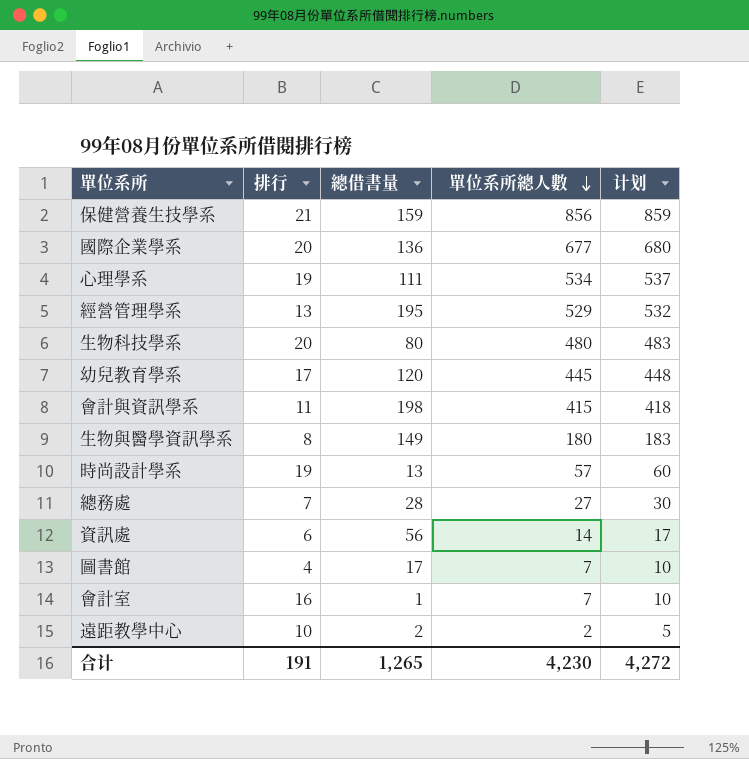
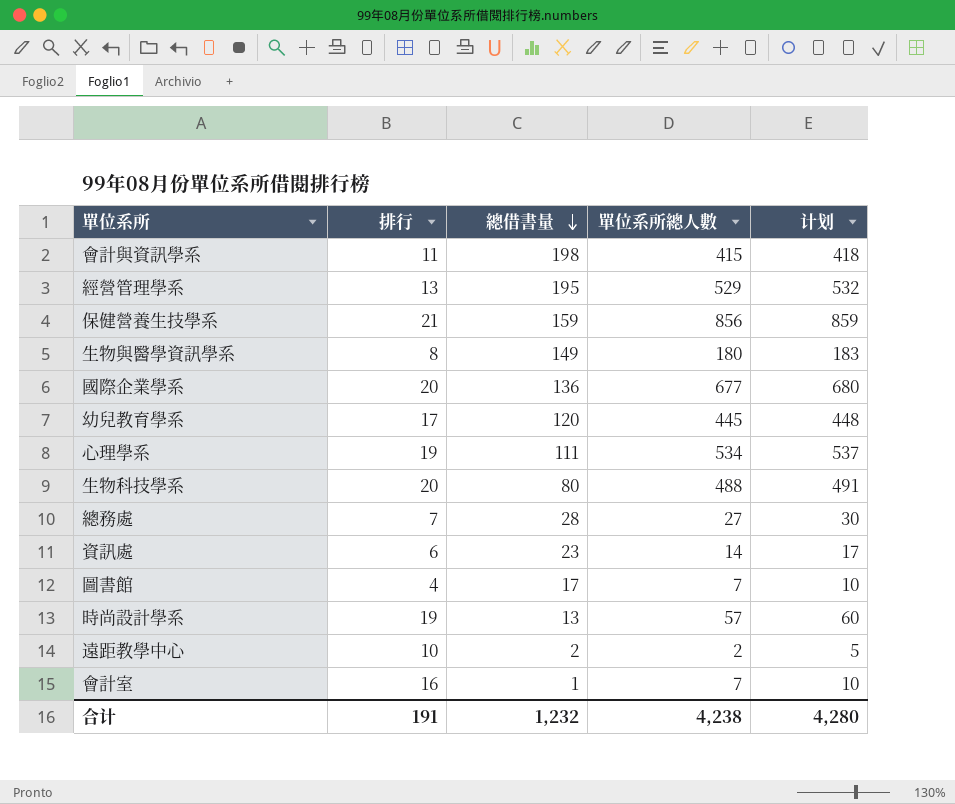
row order: 單位系所總人數 descending -> 總借書量 descending
生物科技學系 | 單位系所總人數: 480 -> 488
生物科技學系 | 计划: 483 -> 491
資訊處 | 總借書量: 56 -> 23
合计 | 總借書量: 1,265 -> 1,232
合计 | 單位系所總人數: 4,230 -> 4,238
合计 | 计划: 4,272 -> 4,280

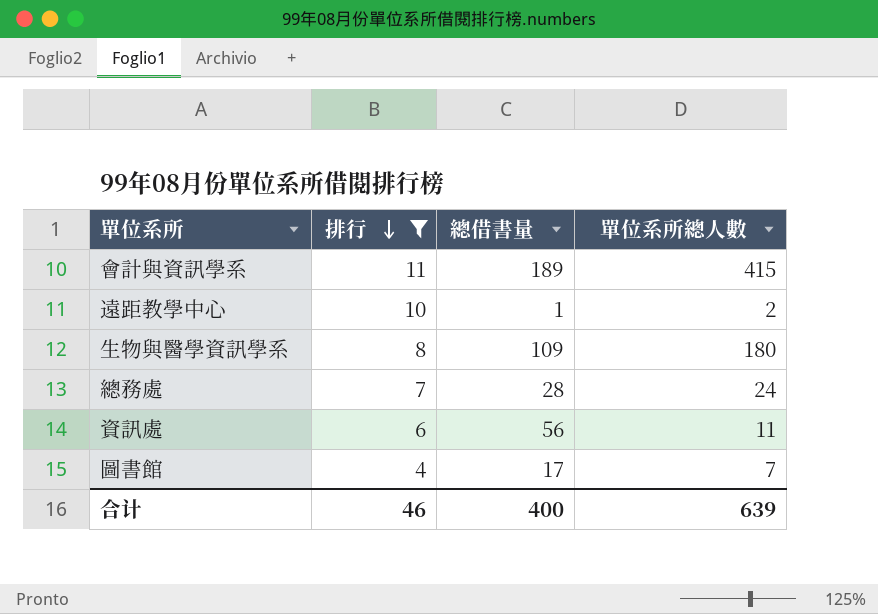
filter: none -> 排行 <= 11
row order: 總借書量 descending -> 排行 descending
column 计划 | formula: [單位系所總人數] + 3 -> none
會計與資訊學系 | 總借書量: 198 -> 189
遠距教學中心 | 總借書量: 2 -> 1
生物與醫學資訊學系 | 總借書量: 149 -> 109
總務處 | 單位系所總人數: 27 -> 24
資訊處 | 總借書量: 23 -> 56
資訊處 | 單位系所總人數: 14 -> 11
合计 | 排行: 191 -> 46
合计 | 總借書量: 1,232 -> 400
合计 | 單位系所總人數: 4,238 -> 639

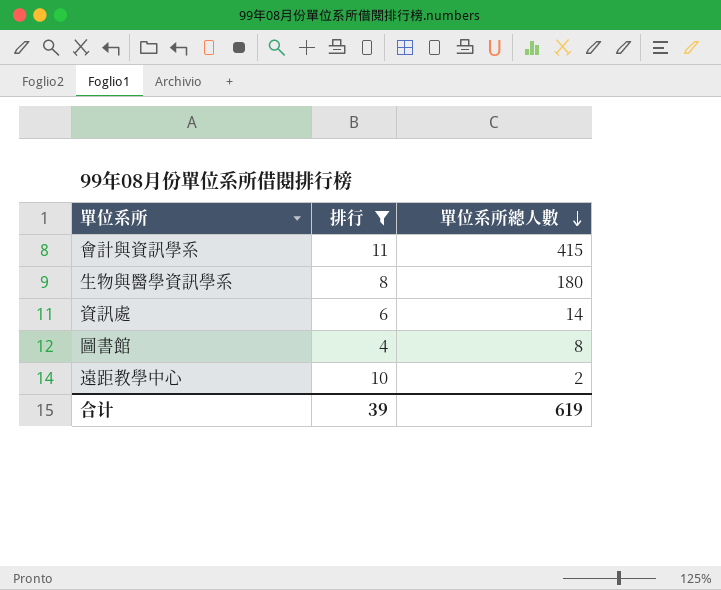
row order: 排行 descending -> 單位系所總人數 descending
column 總借書量 | position: 3 -> none
row 總務處: 7 | 28 | 24 -> none
資訊處 | 單位系所總人數: 11 -> 14
圖書館 | 單位系所總人數: 7 -> 8
合计 | 排行: 46 -> 39
合计 | 單位系所總人數: 639 -> 619

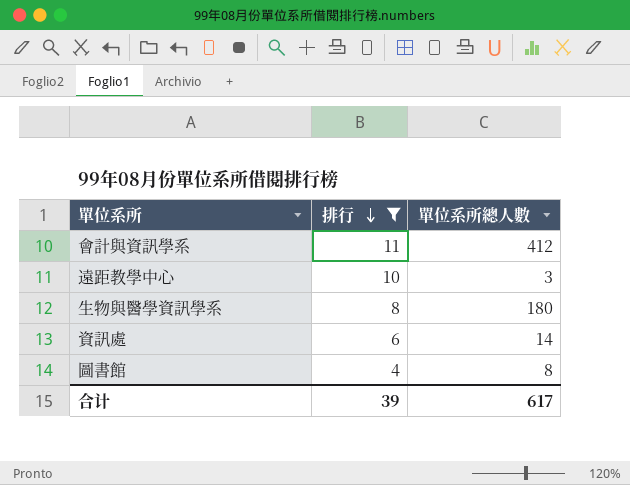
row order: 單位系所總人數 descending -> 排行 descending
會計與資訊學系 | 單位系所總人數: 415 -> 412
遠距教學中心 | 單位系所總人數: 2 -> 3
合计 | 單位系所總人數: 619 -> 617

